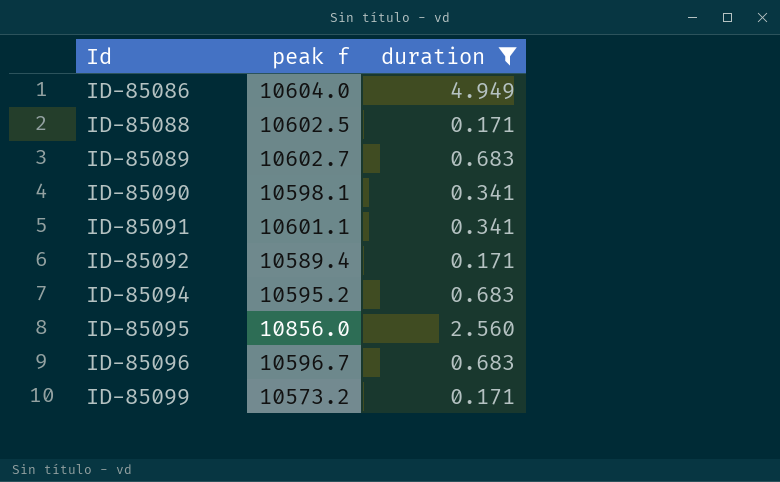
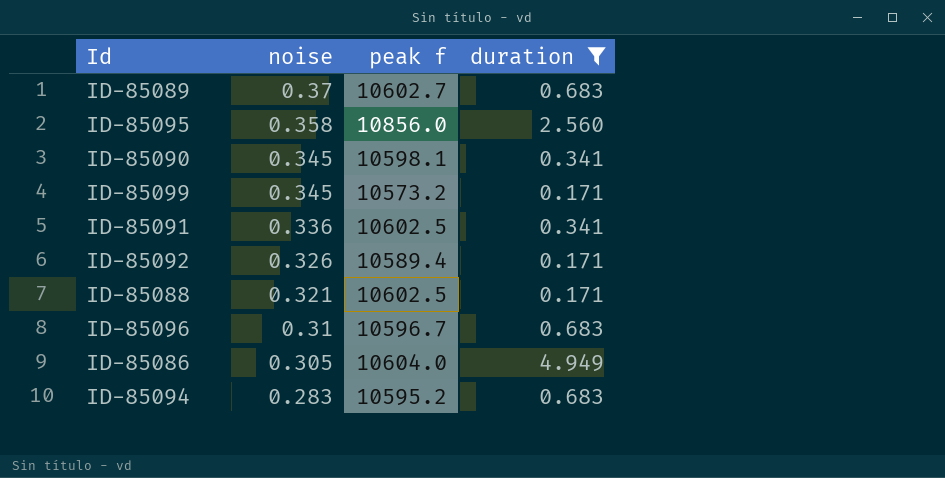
row order: Id ascending -> noise descending
column noise | position: none -> 2
ID-85091 | peak f: 10601.1 -> 10602.5

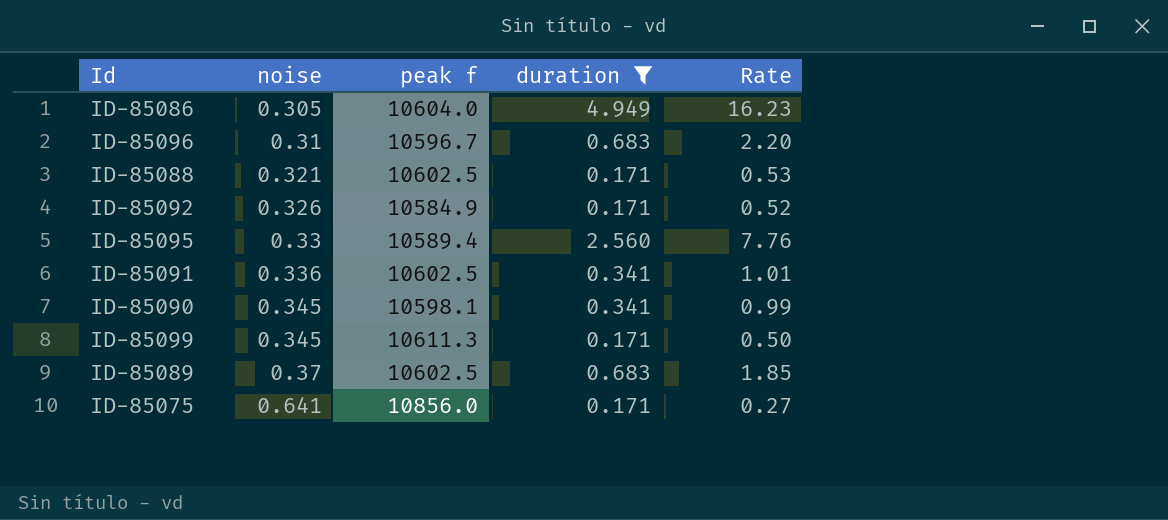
row order: noise descending -> noise ascending
column Rate | formula: none -> [duration] / [noise]
row ID-85094: 0.283 | 10595.2 | 0.683 -> none
ID-85092 | peak f: 10589.4 -> 10584.9
ID-85095 | noise: 0.358 -> 0.33
ID-85095 | peak f: 10856.0 -> 10589.4
ID-85099 | peak f: 10573.2 -> 10611.3
ID-85089 | peak f: 10602.7 -> 10602.5
row ID-85075: none -> 0.641 | 10856.0 | 0.171 | 0.27

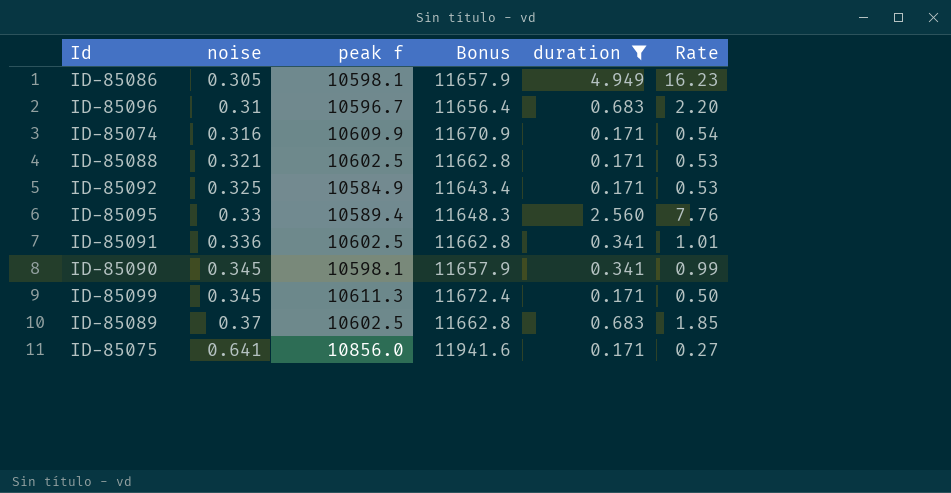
column Bonus | formula: none -> [peak f] * 1.1
ID-85086 | peak f: 10604.0 -> 10598.1
row ID-85074: none -> 0.316 | 10609.9 | 11670.9 | 0.171 | 0.54
ID-85092 | noise: 0.326 -> 0.325
ID-85092 | Rate: 0.52 -> 0.53

